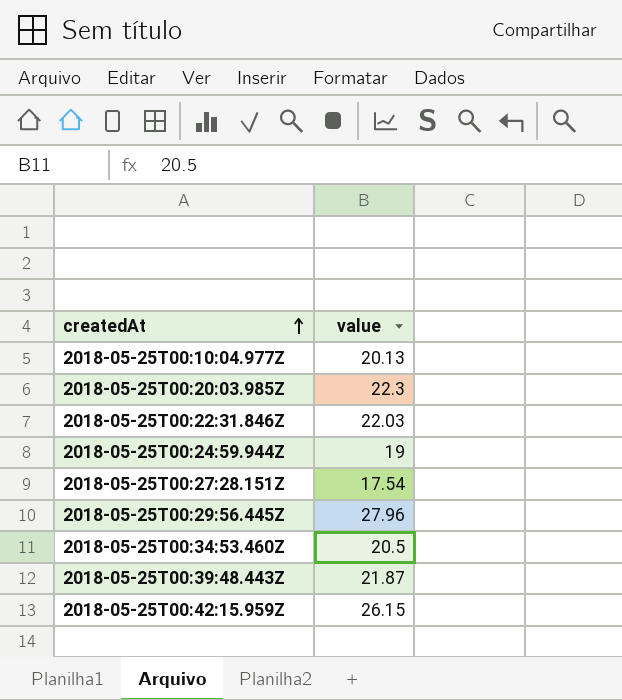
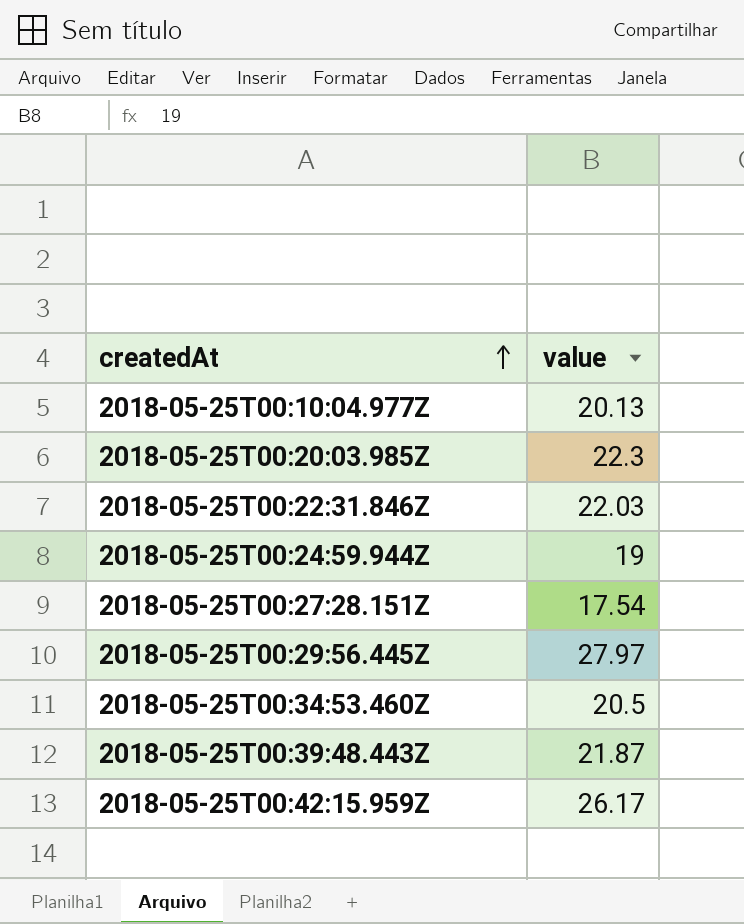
2018-05-25T00:29:56.445Z | value: 27.96 -> 27.97
2018-05-25T00:42:15.959Z | value: 26.15 -> 26.17

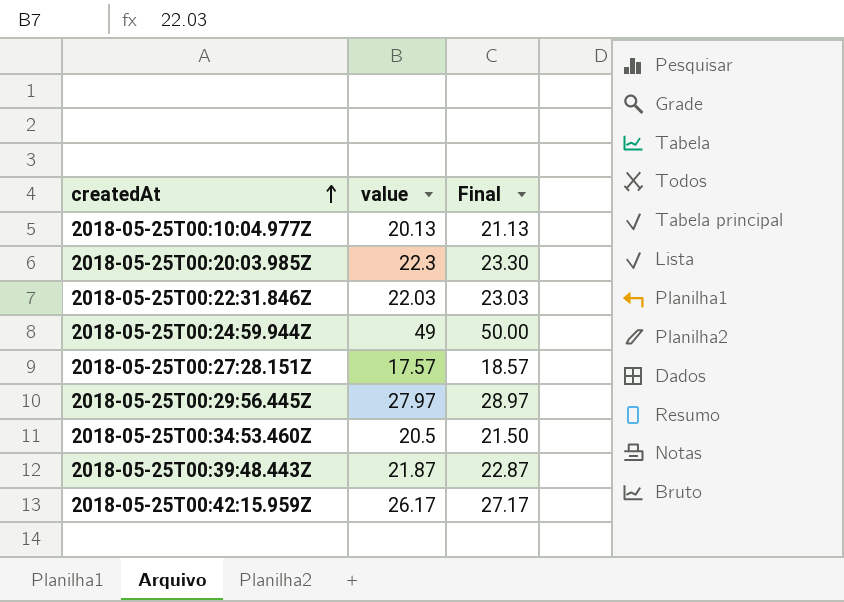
column Final | formula: none -> [value] + 1
2018-05-25T00:24:59.944Z | value: 19 -> 49
2018-05-25T00:27:28.151Z | value: 17.54 -> 17.57

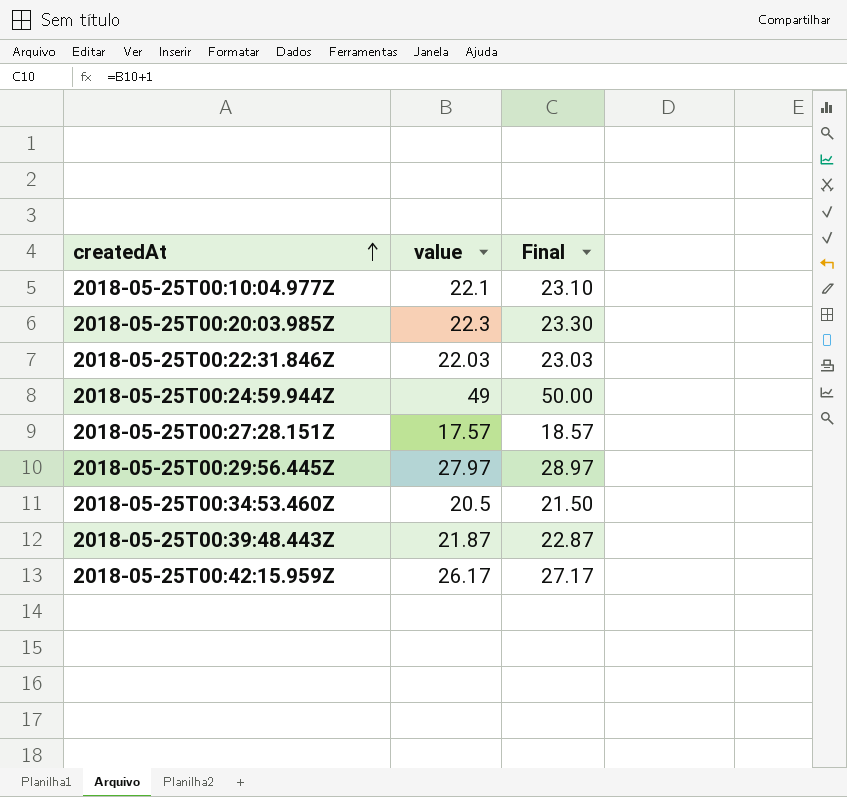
2018-05-25T00:10:04.977Z | value: 20.13 -> 22.1
2018-05-25T00:10:04.977Z | Final: 21.13 -> 23.10

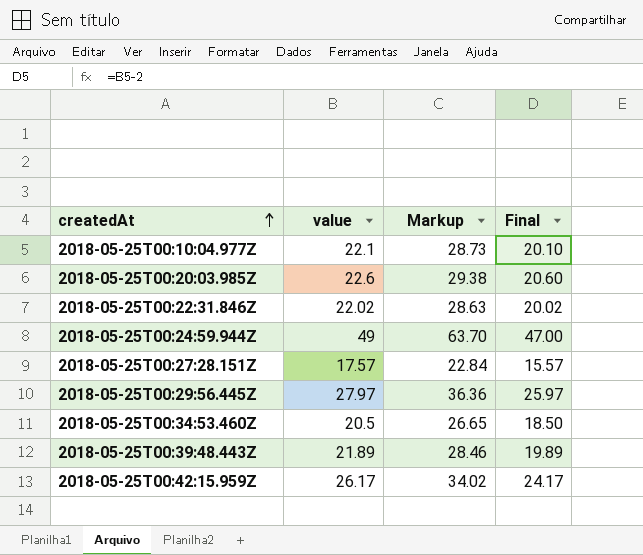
column Markup | formula: none -> [value] * 1.3
column Final | formula: [value] + 1 -> [value] - 2
2018-05-25T00:20:03.985Z | value: 22.3 -> 22.6
2018-05-25T00:22:31.846Z | value: 22.03 -> 22.02
2018-05-25T00:39:48.443Z | value: 21.87 -> 21.89

